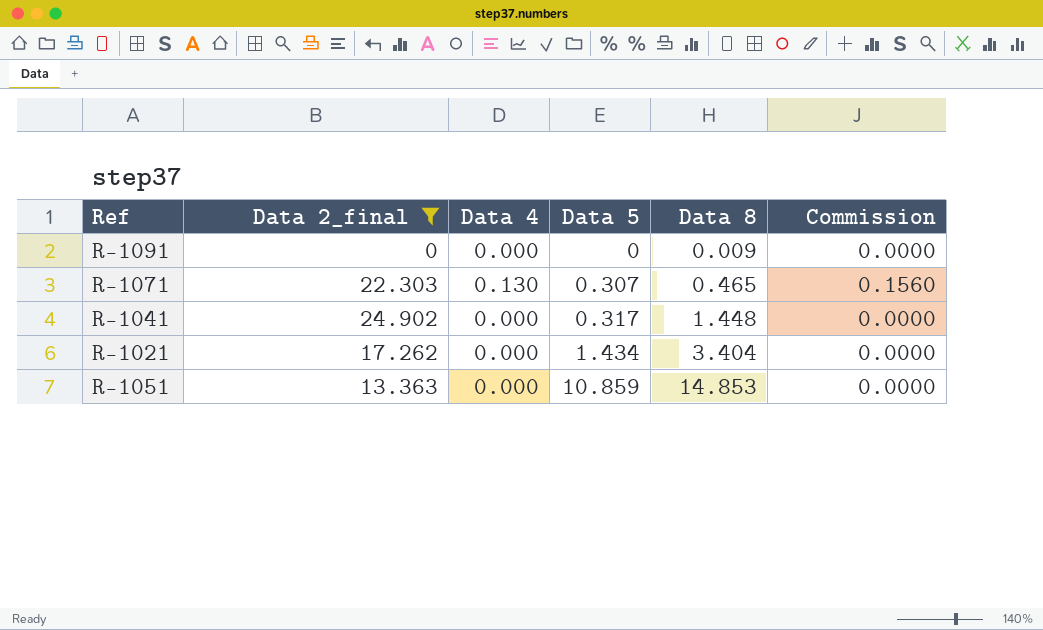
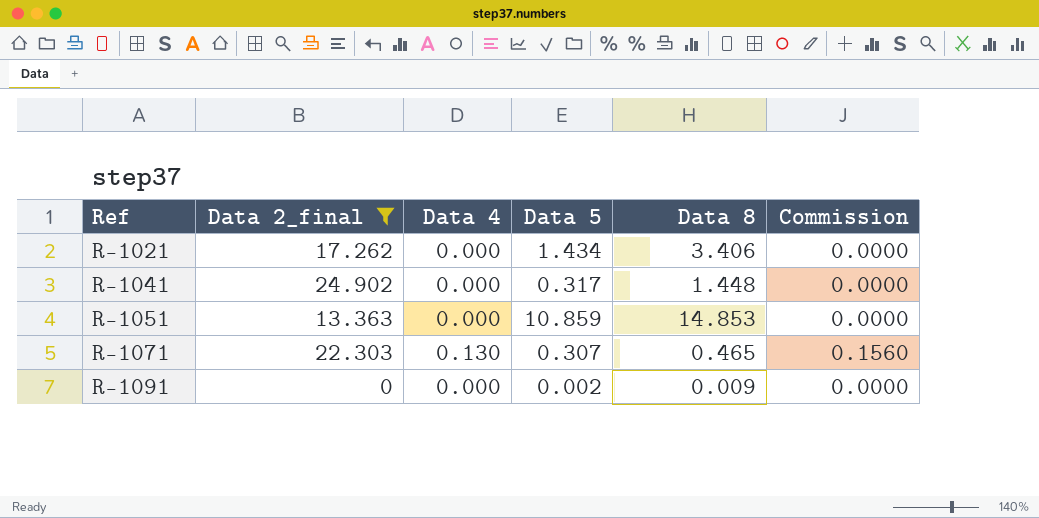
row order: Data 5 ascending -> Ref ascending
R-1021 | Data 8: 3.404 -> 3.406
R-1091 | Data 5: 0 -> 0.002

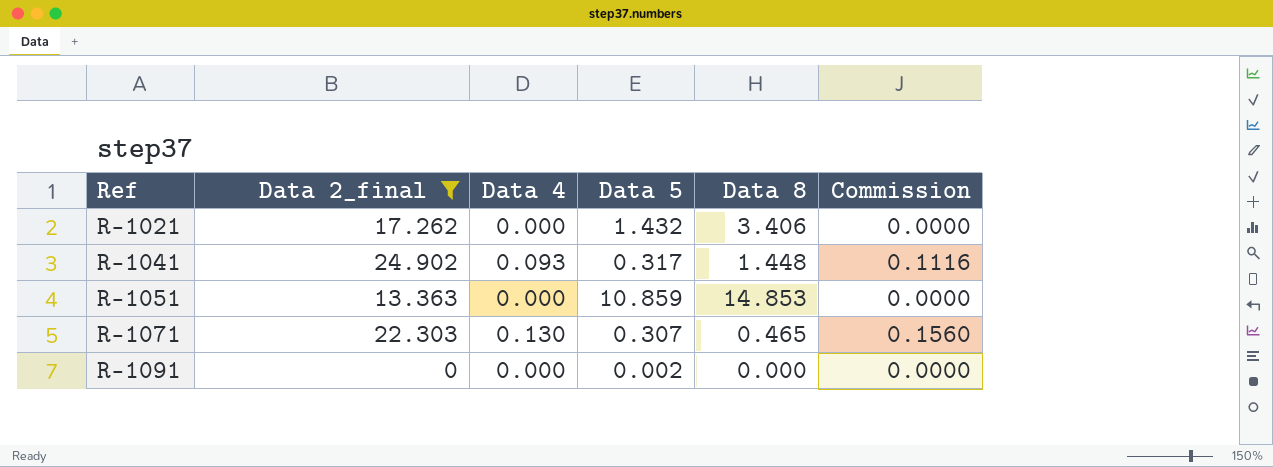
R-1021 | Data 5: 1.434 -> 1.432
R-1041 | Data 4: 0.000 -> 0.093
R-1041 | Commission: 0.0000 -> 0.1116
R-1091 | Data 8: 0.009 -> 0.000

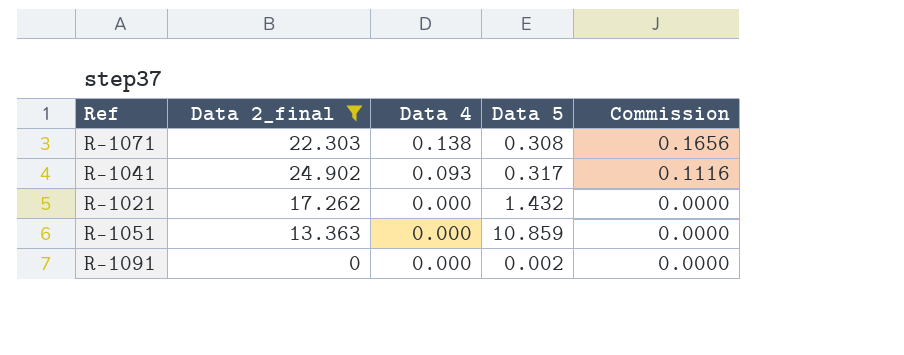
row order: Ref ascending -> Data 4 descending
column Data 8 | position: 5 -> none
R-1071 | Data 4: 0.130 -> 0.138
R-1071 | Data 5: 0.307 -> 0.308
R-1071 | Commission: 0.1560 -> 0.1656

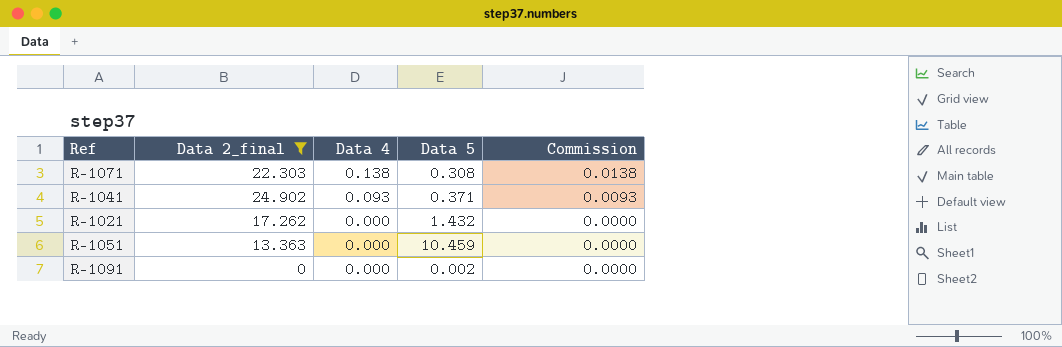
column Commission | formula: [Data 4] * 1.2 -> [Data 4] * 0.1
R-1041 | Data 5: 0.317 -> 0.371
R-1051 | Data 5: 10.859 -> 10.459

